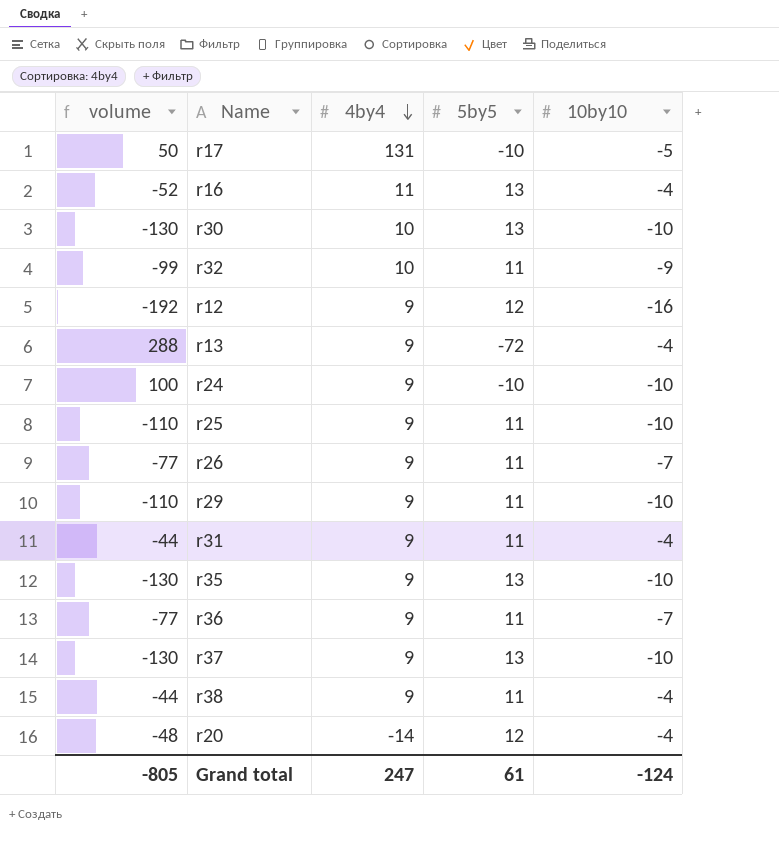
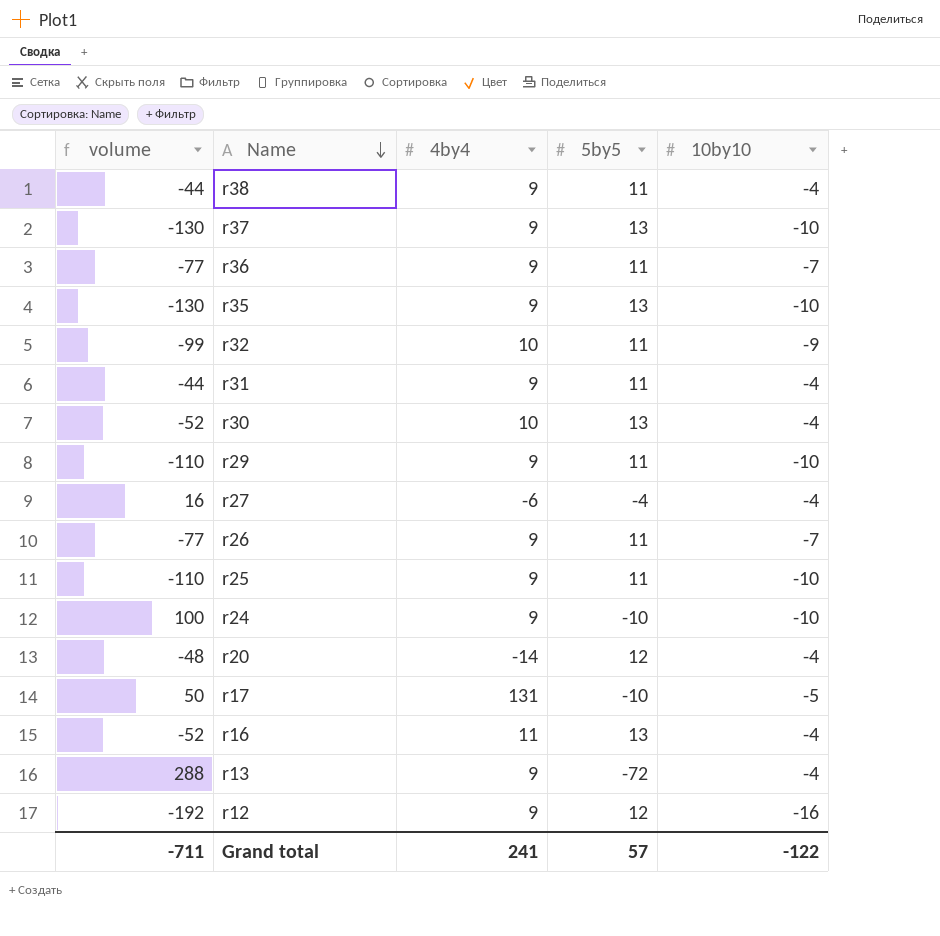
row order: 4by4 descending -> Name descending
r30 | volume: -130 -> -52
r30 | 10by10: -10 -> -4
row r27: none -> 16 | -6 | -4 | -4
Grand total | volume: -805 -> -711
Grand total | 4by4: 247 -> 241
Grand total | 5by5: 61 -> 57
Grand total | 10by10: -124 -> -122

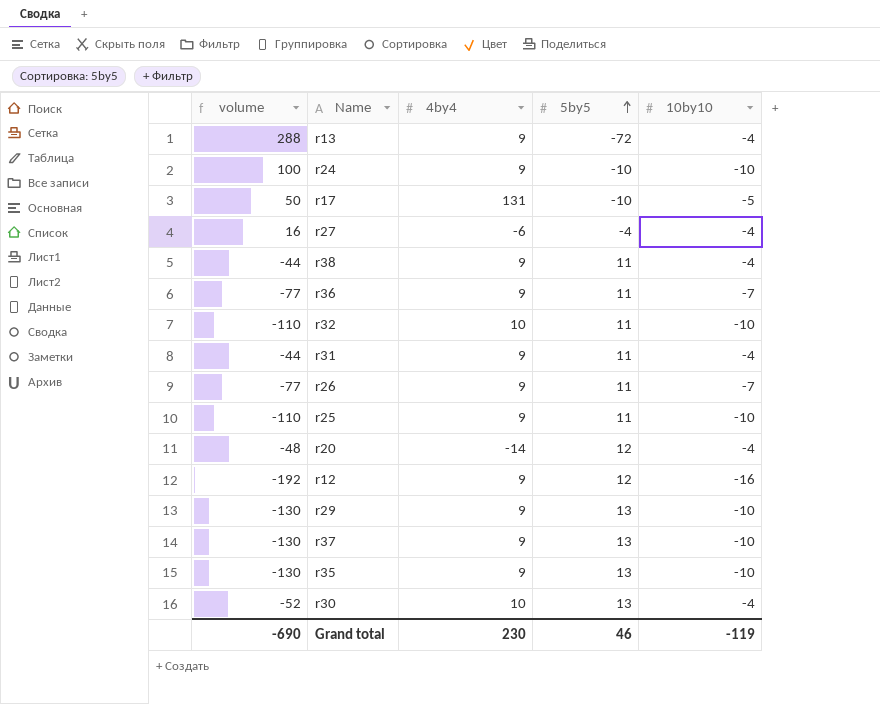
row order: Name descending -> 5by5 ascending
row r16: -52 | 11 | 13 | -4 -> none
r32 | volume: -99 -> -110
r32 | 10by10: -9 -> -10
r29 | volume: -110 -> -130
r29 | 5by5: 11 -> 13
Grand total | volume: -711 -> -690
Grand total | 4by4: 241 -> 230
Grand total | 5by5: 57 -> 46
Grand total | 10by10: -122 -> -119

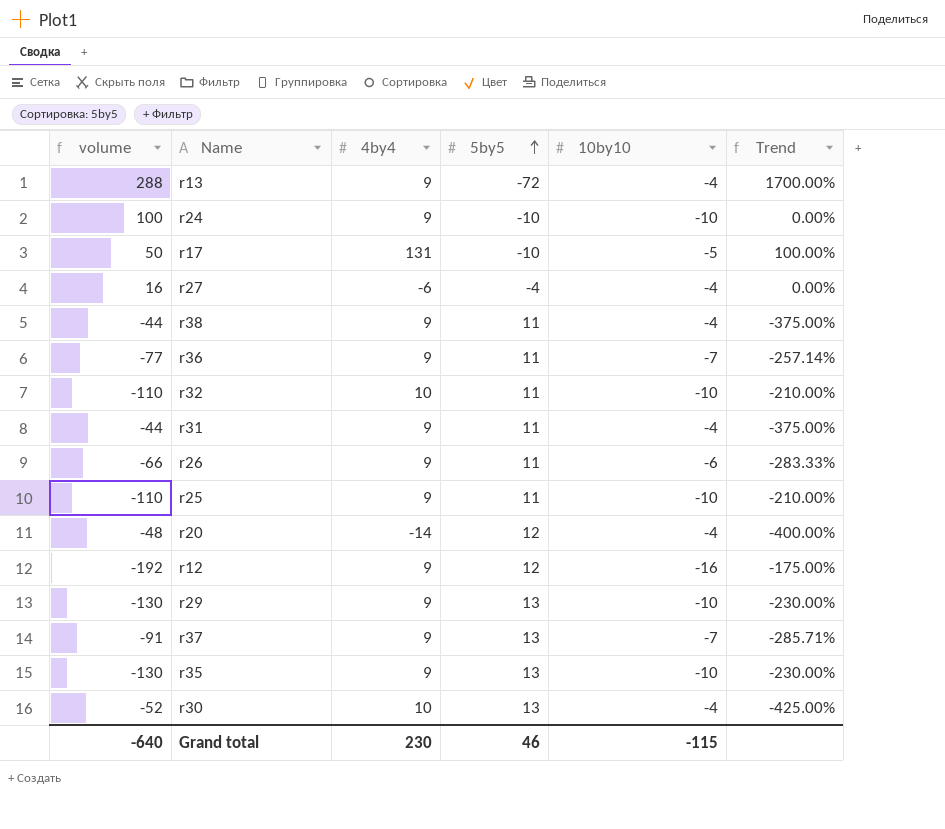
column Trend | formula: none -> ([5by5] - [10by10]) / [10by10]
r26 | volume: -77 -> -66
r26 | 10by10: -7 -> -6
r37 | volume: -130 -> -91
r37 | 10by10: -10 -> -7
Grand total | volume: -690 -> -640
Grand total | 10by10: -119 -> -115

